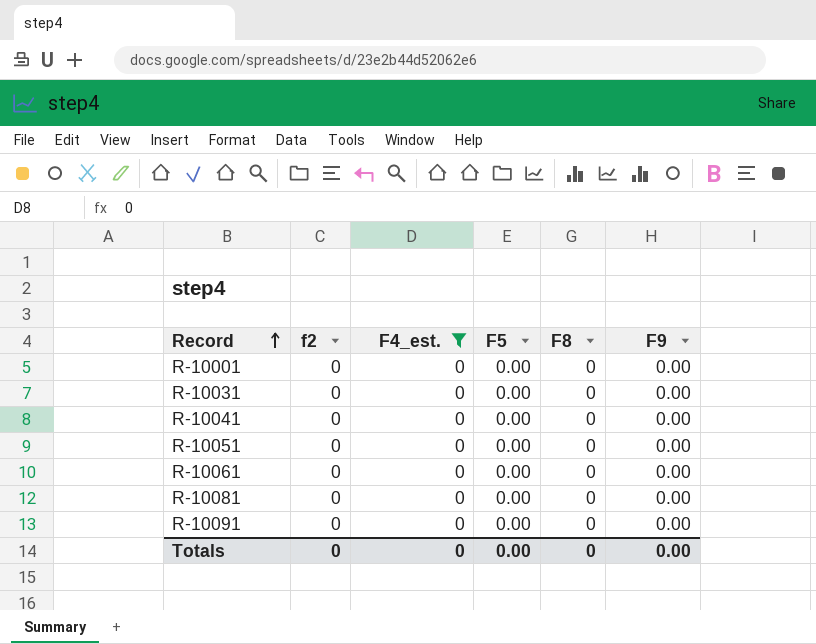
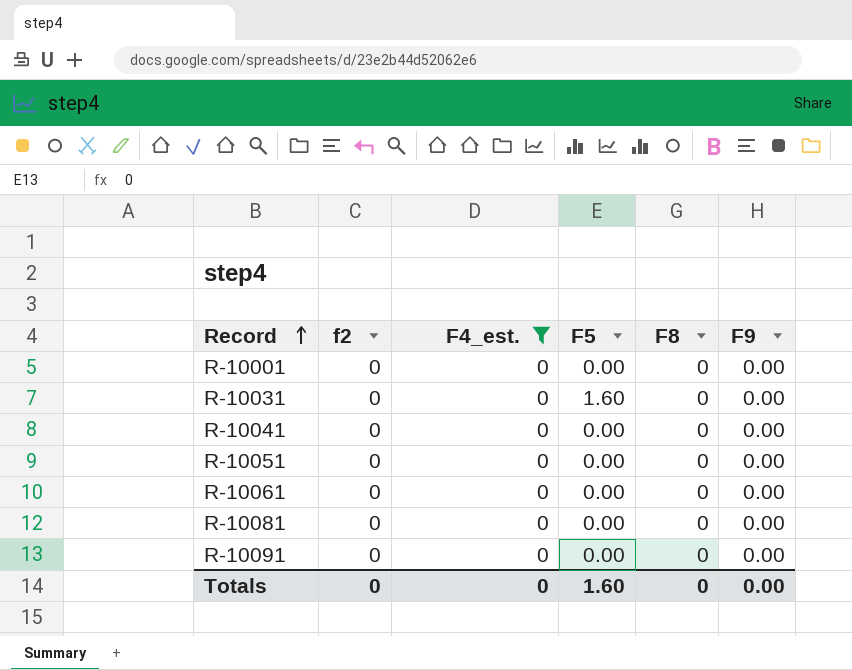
R-10031 | F5: 0.00 -> 1.60
Totals | F5: 0.00 -> 1.60

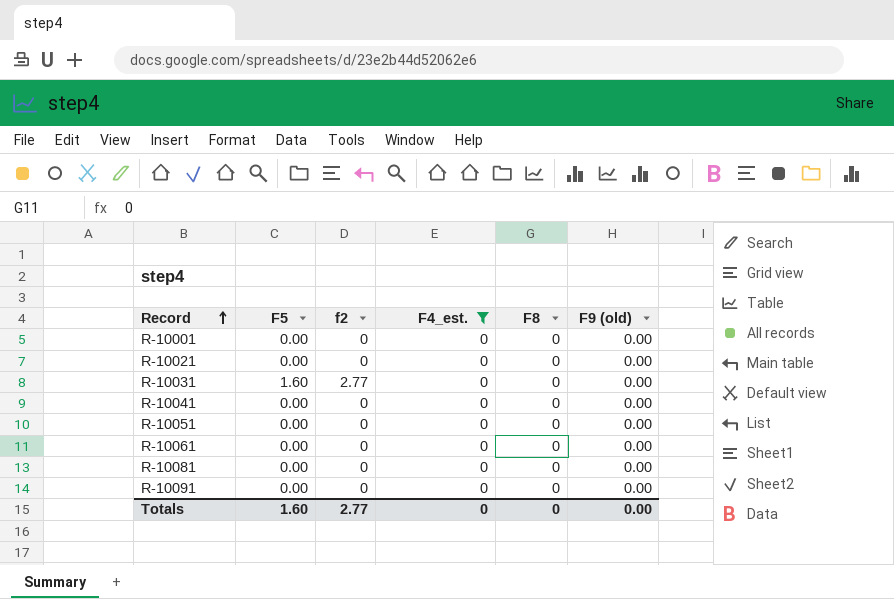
column F5 | position: 4 -> 2
column name: F9 -> F9 (old)
row R-10021: none -> 0.00 | 0 | 0 | 0 | 0.00
R-10031 | f2: 0 -> 2.77
Totals | f2: 0 -> 2.77

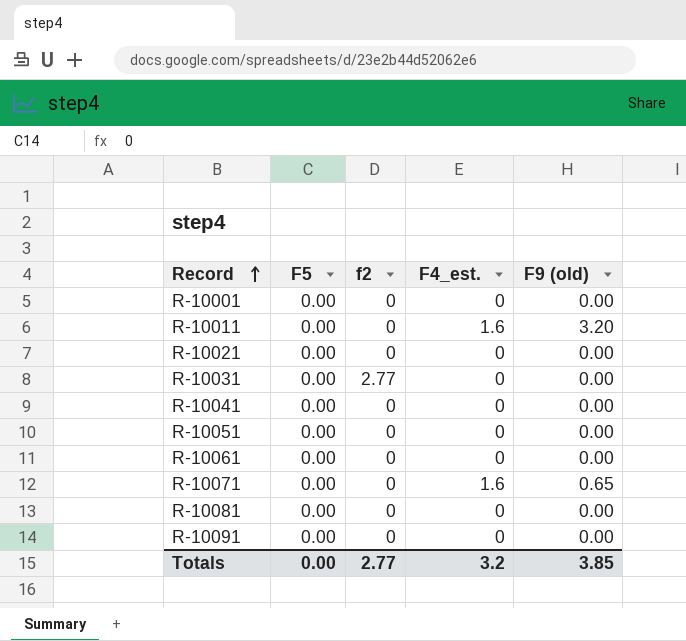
filter: F4_est. = 0 -> none
column F8 | position: 5 -> none
R-10031 | F5: 1.60 -> 0.00
Totals | F5: 1.60 -> 0.00
Totals | F4_est.: 0 -> 3.2
Totals | F9 (old): 0.00 -> 3.85

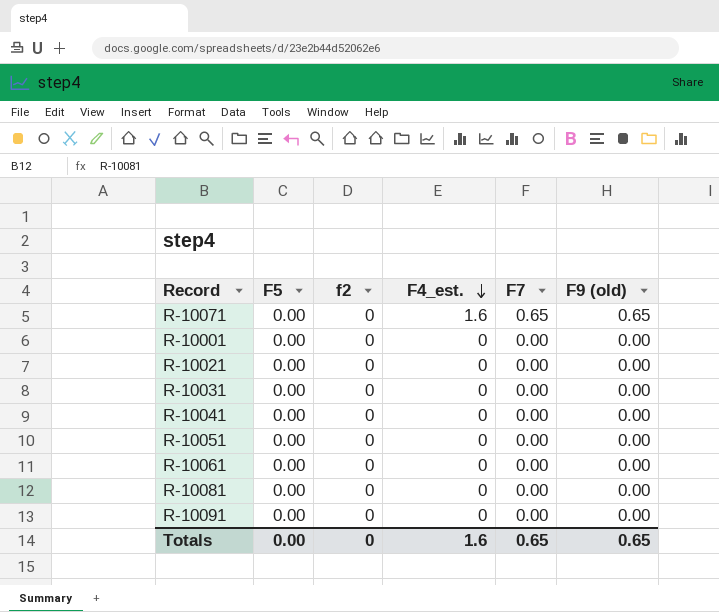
row order: Record ascending -> F4_est. descending
column F7 | position: none -> 5
row R-10011: 0.00 | 0 | 1.6 | 3.20 -> none
R-10031 | f2: 2.77 -> 0
Totals | f2: 2.77 -> 0
Totals | F4_est.: 3.2 -> 1.6
Totals | F9 (old): 3.85 -> 0.65

